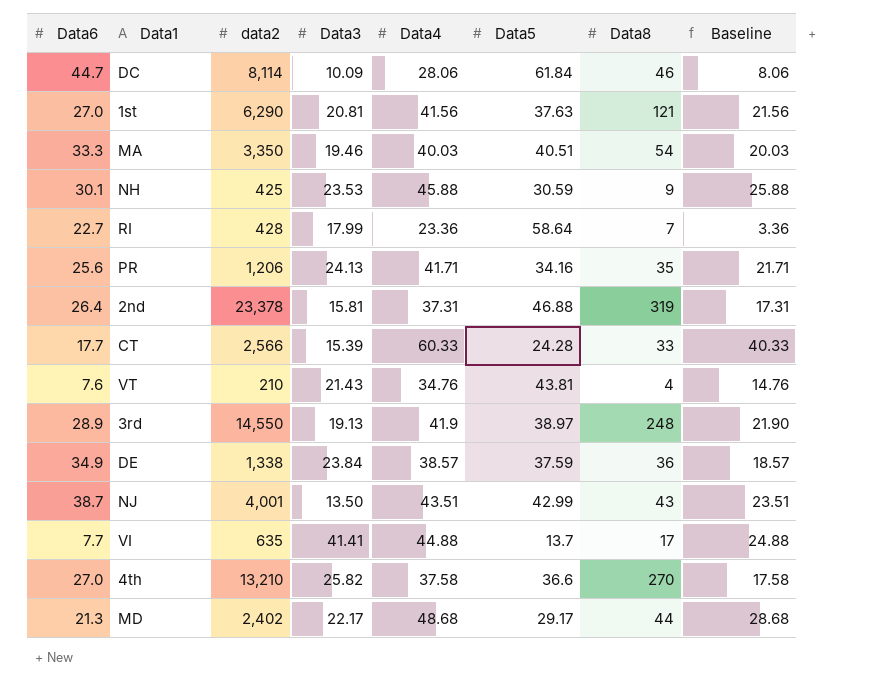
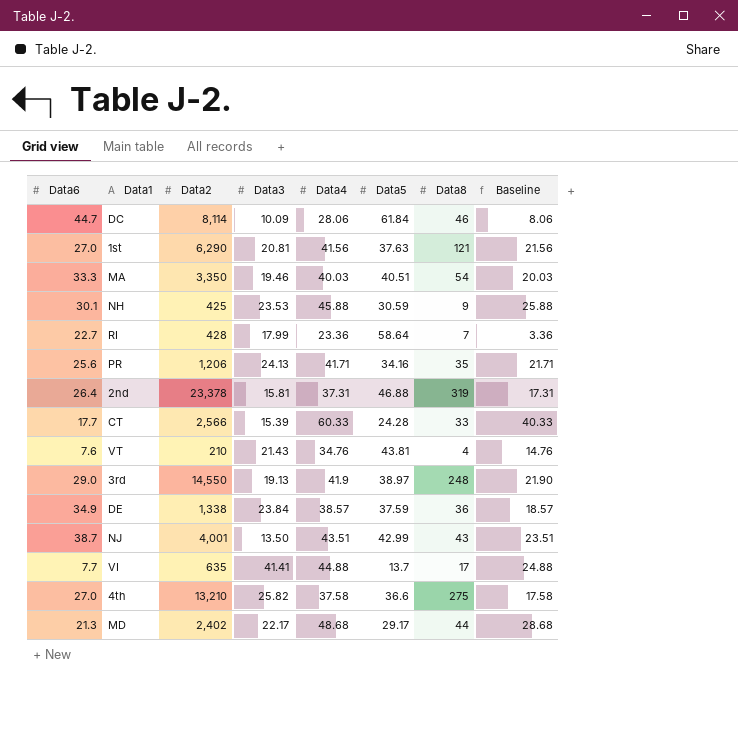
column name: data2 -> Data2
3rd | Data6: 28.9 -> 29.0
4th | Data8: 270 -> 275

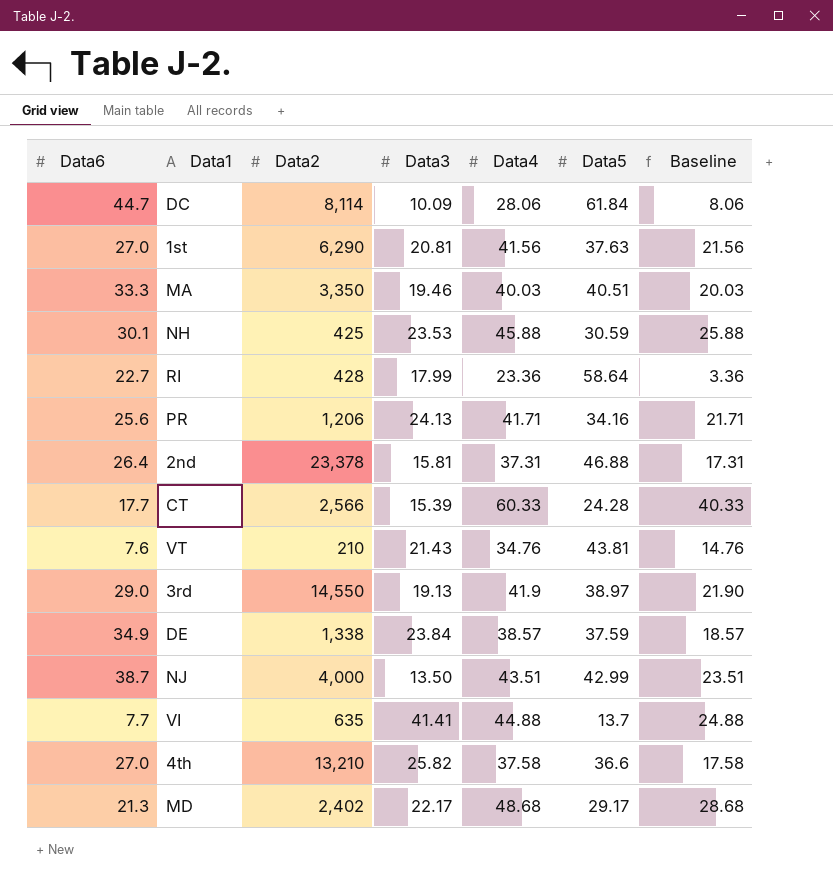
column Data8 | position: 7 -> none
NJ | Data2: 4,001 -> 4,000

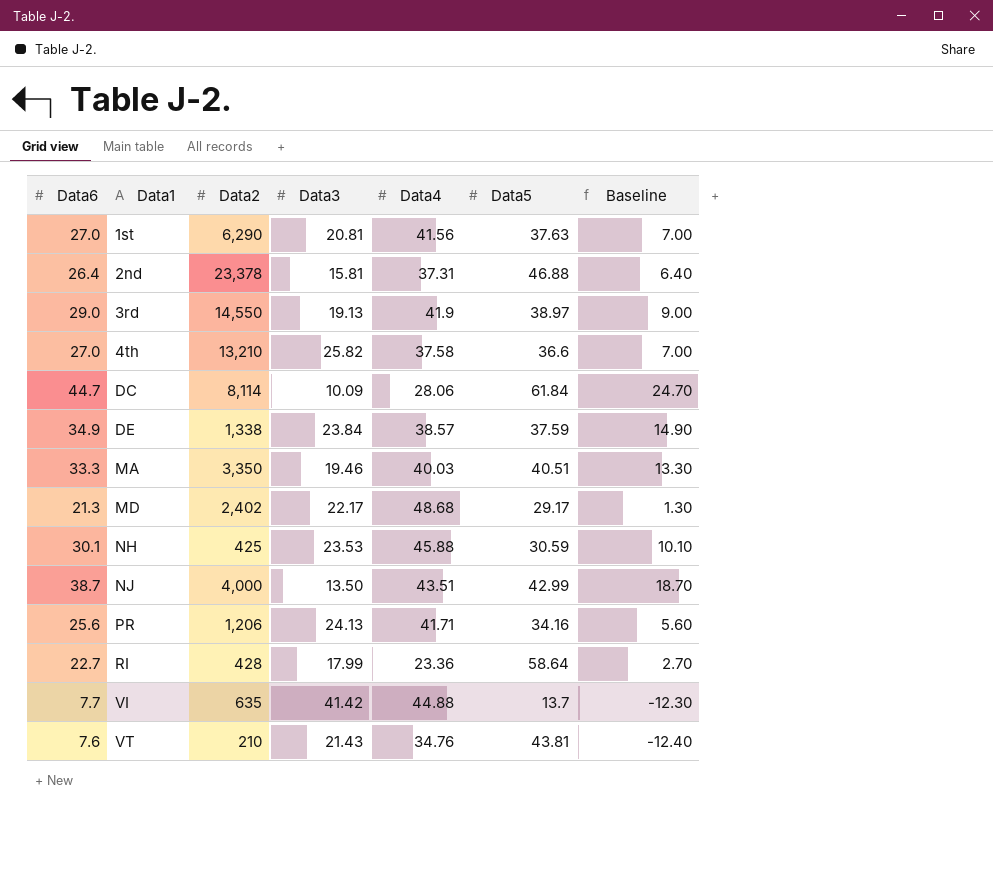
row order: none -> Data1 ascending
column Baseline | formula: [Data4] - 20 -> [Data6] - 20
row CT: 17.7 | 2,566 | 15.39 | 60.33 | 24.28 | 40.33 -> none
VI | Data3: 41.41 -> 41.42

